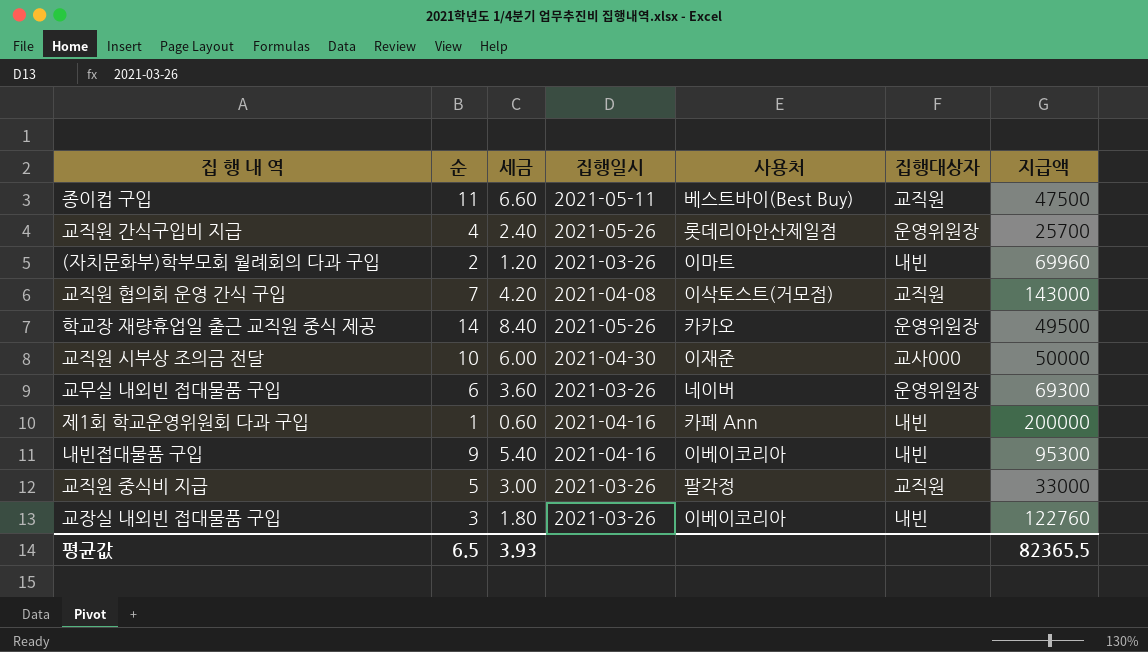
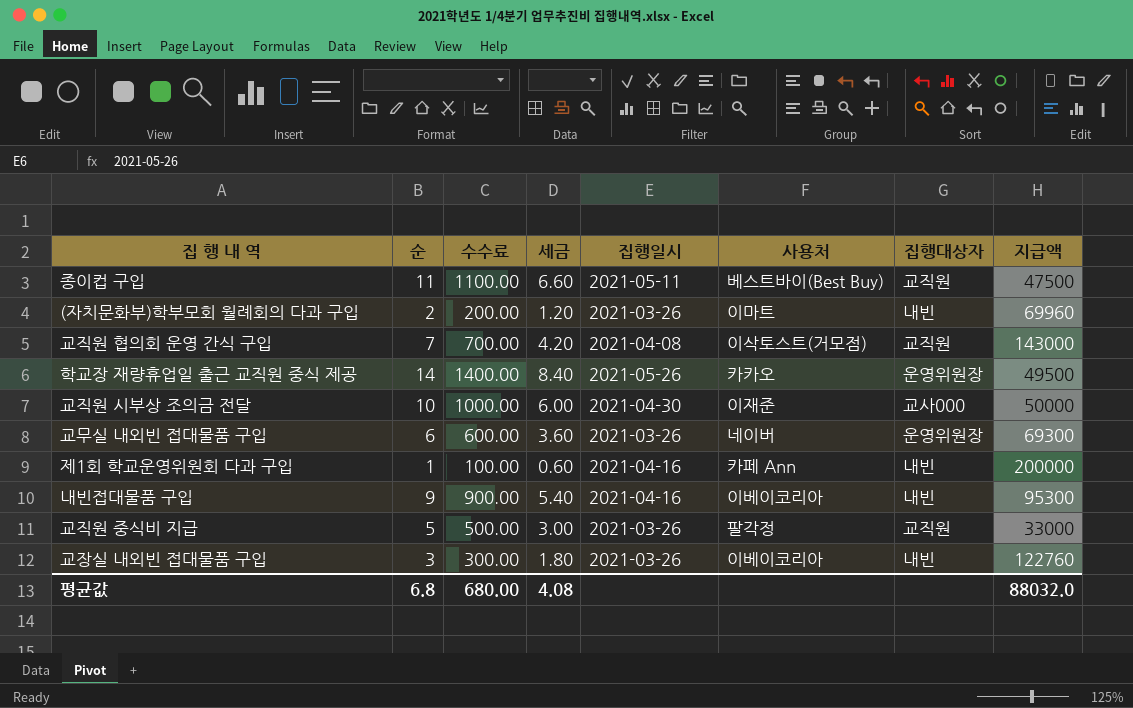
column 수수료 | formula: none -> [순] * 100
row 교직원 간식구입비 지급: 4 | 2.40 | 2021-05-26 | 롯데리아안산제일점 | 운영위원장 | 25700 -> none
평균값 | 순: 6.5 -> 6.8
평균값 | 세금: 3.93 -> 4.08
평균값 | 지급액: 82365.5 -> 88032.0

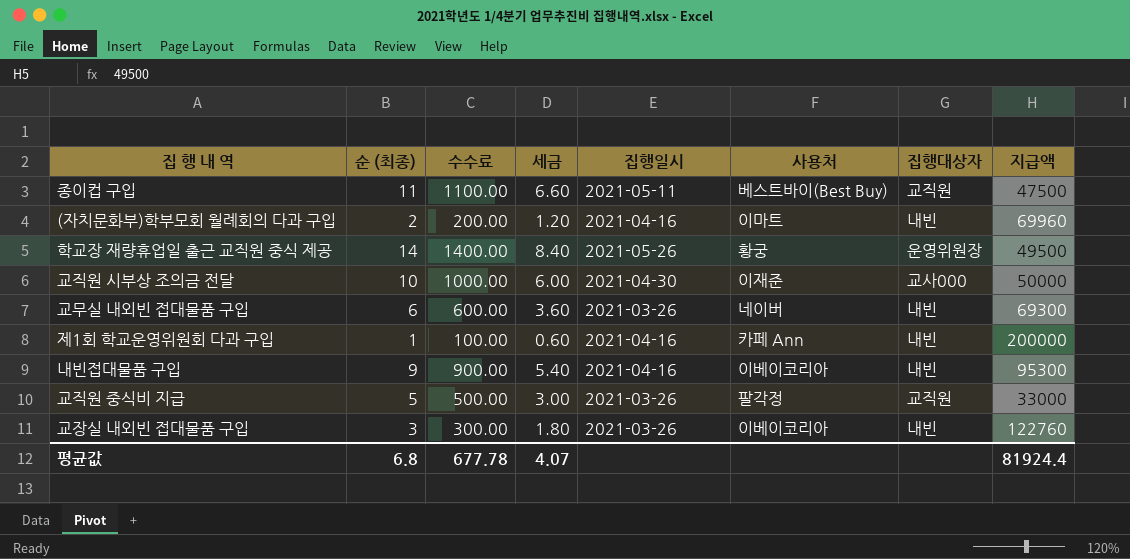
column name: 순 -> 순 (최종)
row 교직원 협의회 운영 간식 구입: 7 | 700.00 | 4.20 | 2021-04-08 | 이삭토스트(거모점) | 교직원 | 143000 -> none
(자치문화부)학부모회 월례회의 다과 구입 | 집행일시: 2021-03-26 -> 2021-04-16
학교장 재량휴업일 출근 교직원 중식 제공 | 사용처: 카카오 -> 황궁
교무실 내외빈 접대물품 구입 | 집행대상자: 운영위원장 -> 내빈
평균값 | 수수료: 680.00 -> 677.78
평균값 | 세금: 4.08 -> 4.07
평균값 | 지급액: 88032.0 -> 81924.4

